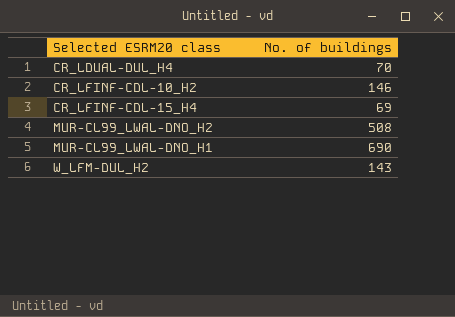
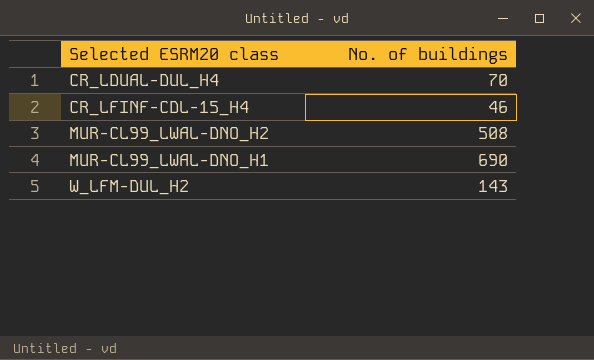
row CR_LFINF-CDL-10_H2: 146 -> none
CR_LFINF-CDL-15_H4 | No. of buildings: 69 -> 46

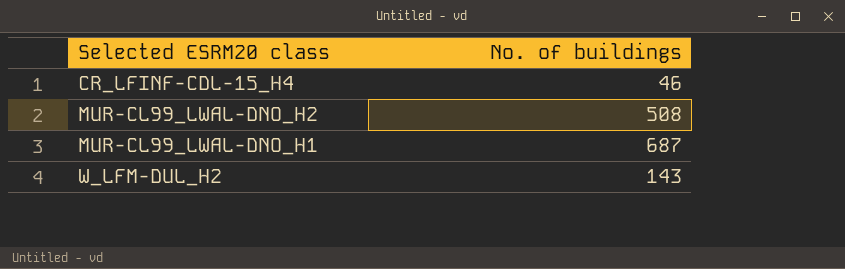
row CR_LDUAL-DUL_H4: 70 -> none
MUR-CL99_LWAL-DNO_H1 | No. of buildings: 690 -> 687

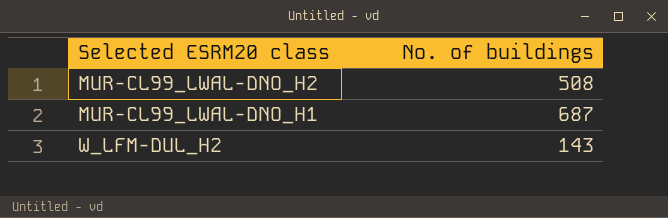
row CR_LFINF-CDL-15_H4: 46 -> none

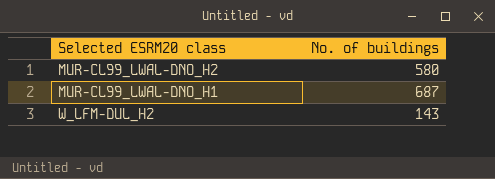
MUR-CL99_LWAL-DNO_H2 | No. of buildings: 508 -> 580

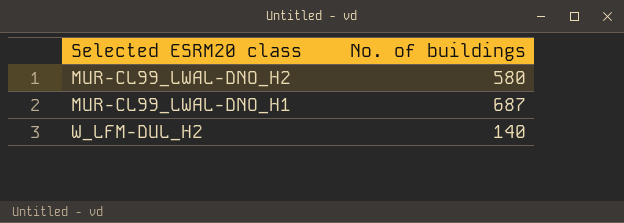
W_LFM-DUL_H2 | No. of buildings: 143 -> 140

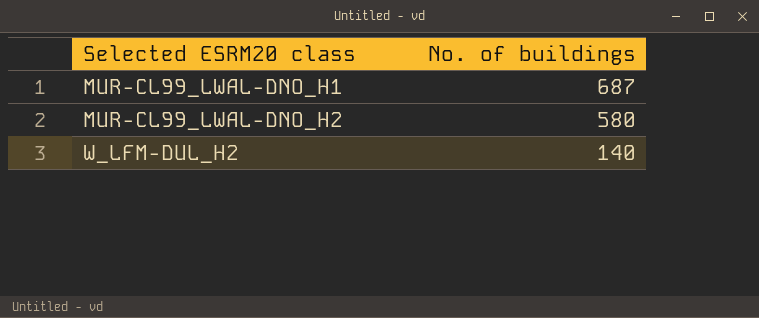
row order: none -> Selected ESRM20 class ascending

